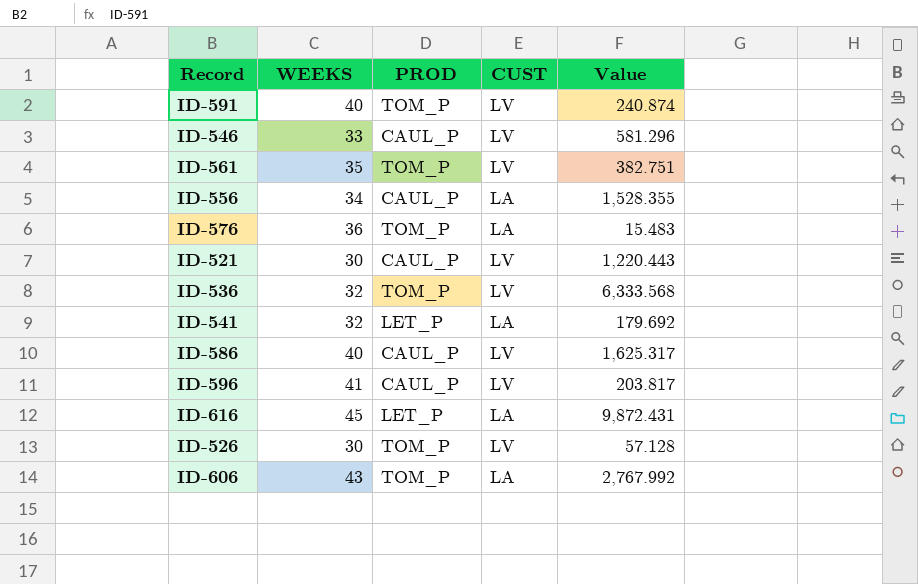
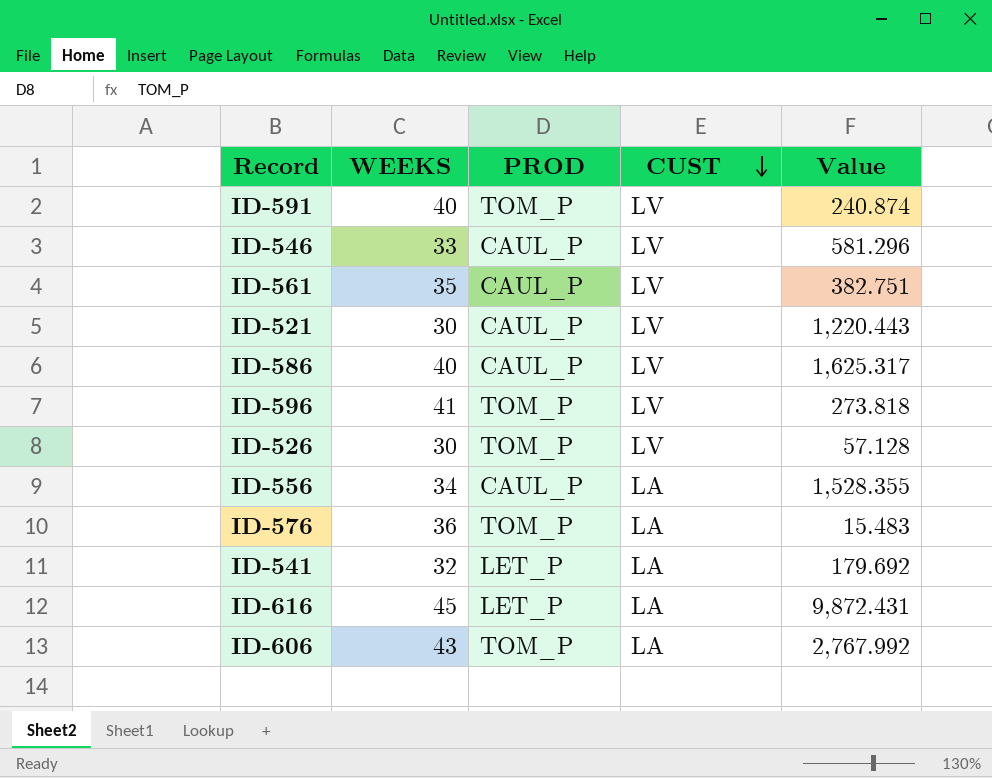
row order: none -> CUST descending
row ID-536: 32 | TOM_P | LV | 6,333.568 -> none
ID-561 | PROD: TOM_P -> CAUL_P
ID-596 | PROD: CAUL_P -> TOM_P
ID-596 | Value: 203.817 -> 273.818

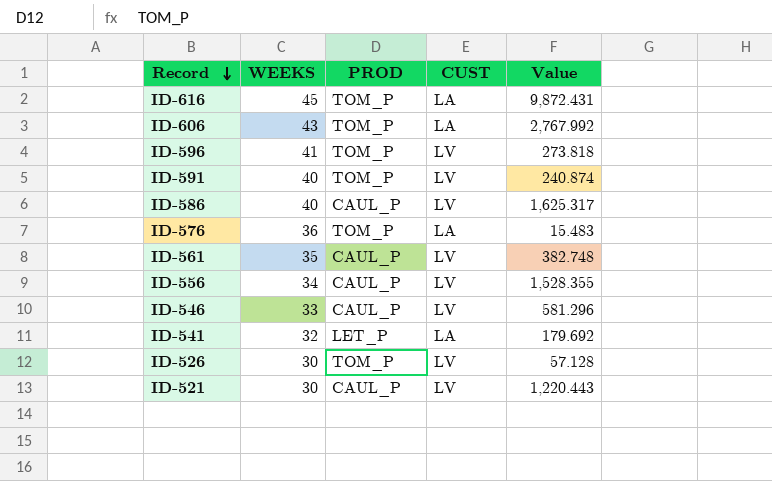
row order: CUST descending -> Record descending
ID-616 | PROD: LET_P -> TOM_P
ID-561 | Value: 382.751 -> 382.748
ID-556 | CUST: LA -> LV

